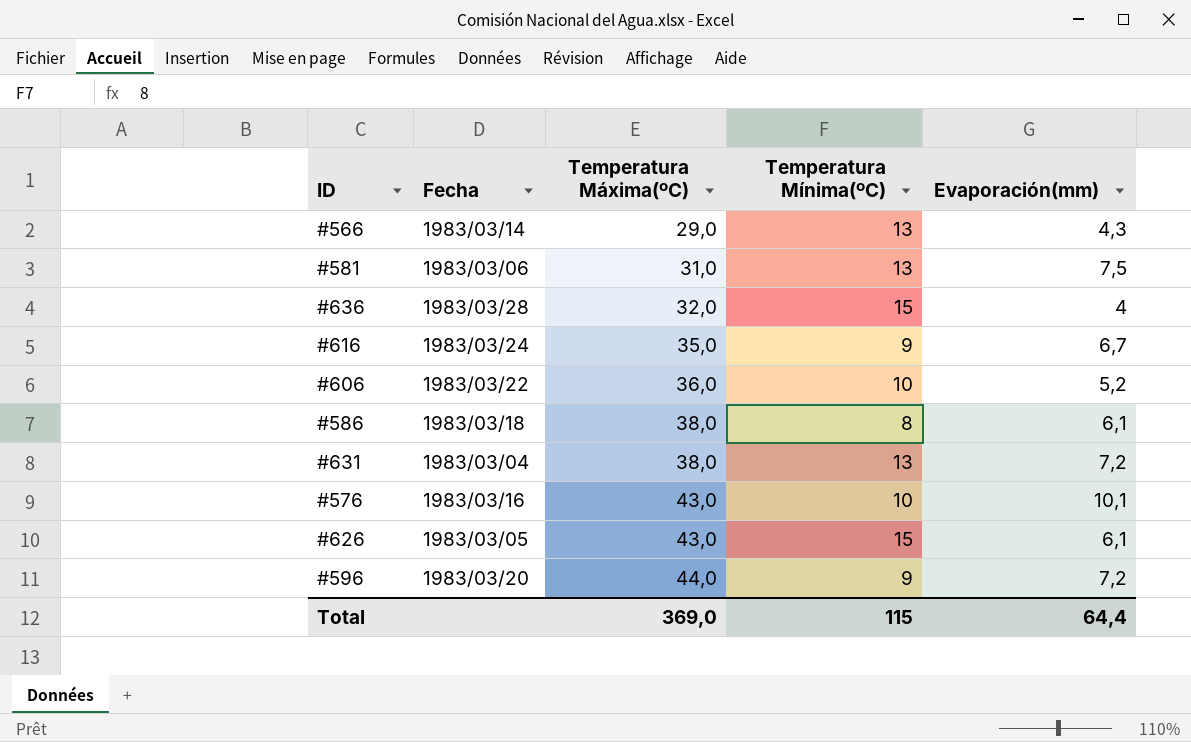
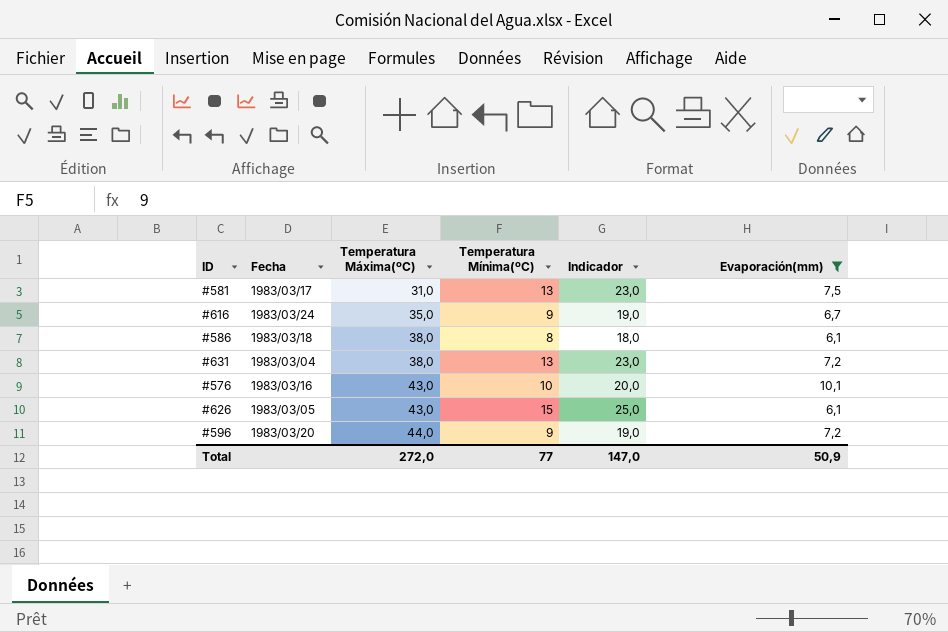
filter: none -> Evaporación(mm) >= 6,1
column Indicador | formula: none -> [Temperatura Mínima(ºC)] + 10
#581 | Fecha: 1983/03/06 -> 1983/03/17
Total | Temperatura Máxima(ºC): 369,0 -> 272,0
Total | Temperatura Mínima(ºC): 115 -> 77
Total | Evaporación(mm): 64,4 -> 50,9

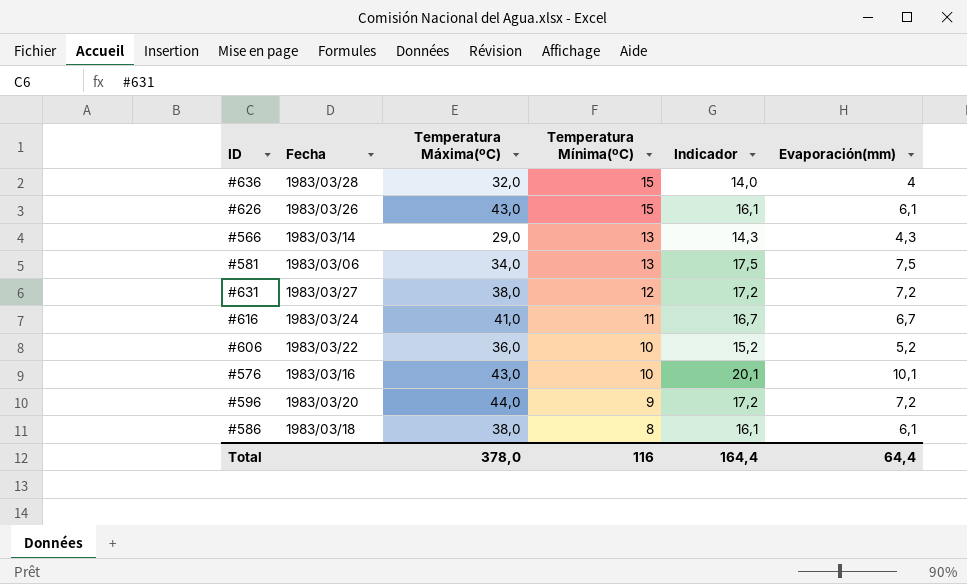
filter: Evaporación(mm) >= 6,1 -> none
row order: Temperatura Máxima(ºC) ascending -> Temperatura Mínima(ºC) descending
column Indicador | formula: [Temperatura Mínima(ºC)] + 10 -> [Evaporación(mm)] + 10
#626 | Fecha: 1983/03/05 -> 1983/03/26
#581 | Fecha: 1983/03/17 -> 1983/03/06
#581 | Temperatura Máxima(ºC): 31,0 -> 34,0
#631 | Fecha: 1983/03/04 -> 1983/03/27
#631 | Temperatura Mínima(ºC): 13 -> 12
#616 | Temperatura Máxima(ºC): 35,0 -> 41,0
#616 | Temperatura Mínima(ºC): 9 -> 11
Total | Temperatura Máxima(ºC): 272,0 -> 378,0
Total | Temperatura Mínima(ºC): 77 -> 116
Total | Indicador: 147,0 -> 164,4
Total | Evaporación(mm): 50,9 -> 64,4

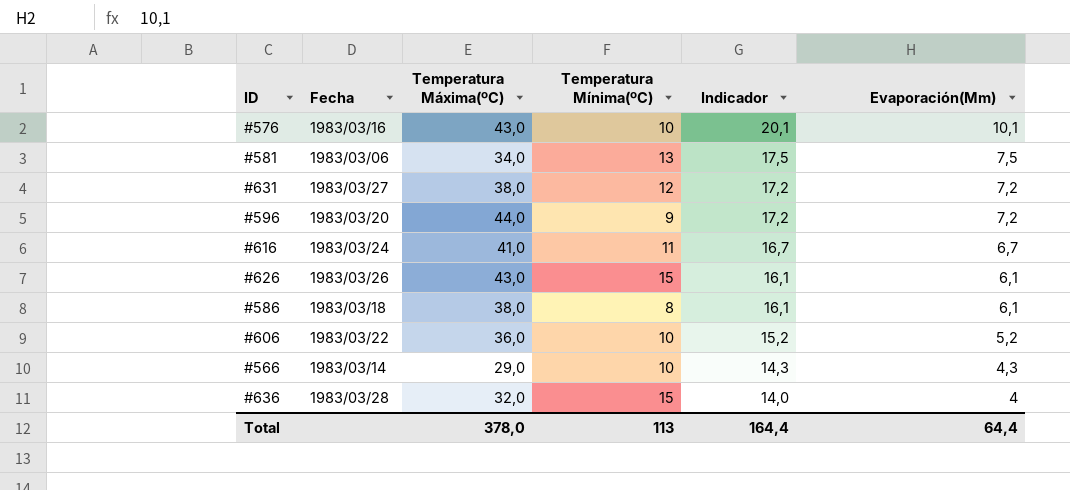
row order: Temperatura Mínima(ºC) descending -> Indicador descending
column name: Evaporación(mm) -> Evaporación(Mm)
#566 | Temperatura Mínima(ºC): 13 -> 10
Total | Temperatura Mínima(ºC): 116 -> 113

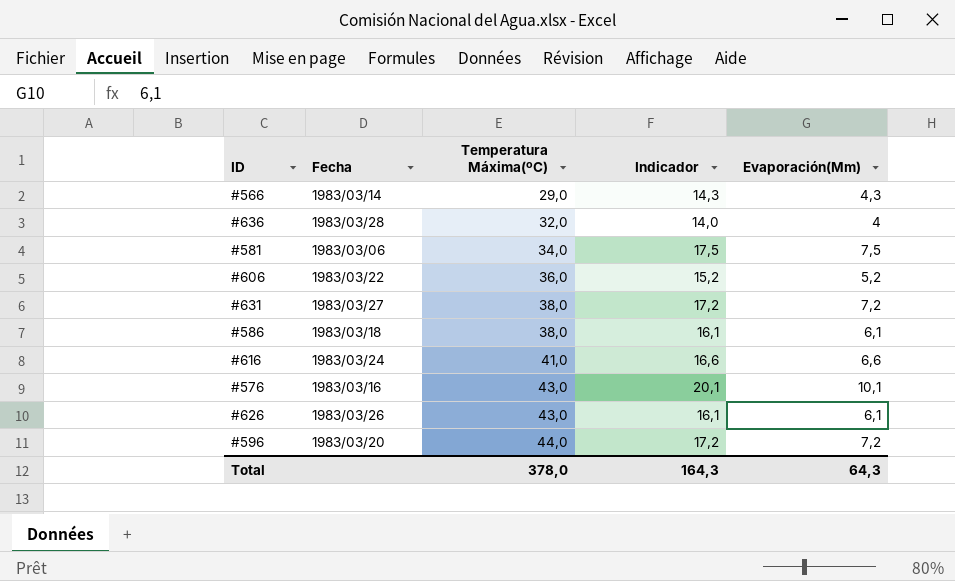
row order: Indicador descending -> Temperatura Máxima(ºC) ascending
column Temperatura Mínima(ºC) | position: 4 -> none
#616 | Indicador: 16,7 -> 16,6
#616 | Evaporación(Mm): 6,7 -> 6,6
Total | Indicador: 164,4 -> 164,3
Total | Evaporación(Mm): 64,4 -> 64,3

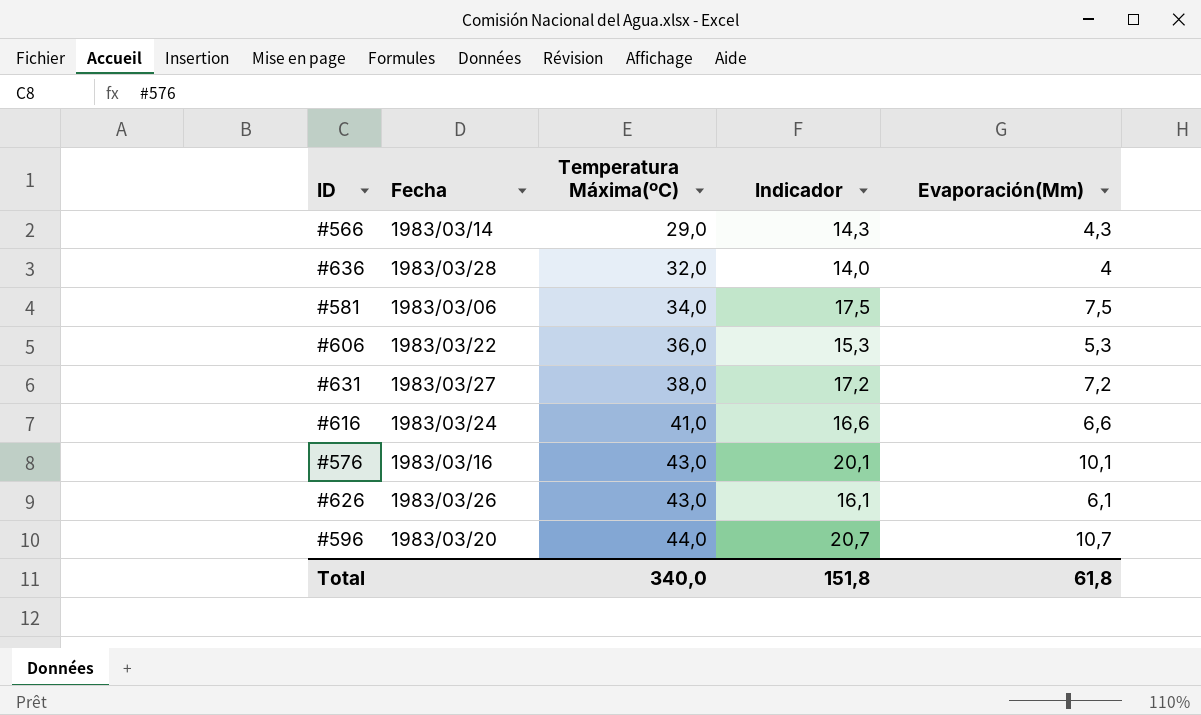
row #586: 1983/03/18 | 38,0 | 16,1 | 6,1 -> none
#606 | Indicador: 15,2 -> 15,3
#606 | Evaporación(Mm): 5,2 -> 5,3
#596 | Indicador: 17,2 -> 20,7
#596 | Evaporación(Mm): 7,2 -> 10,7
Total | Temperatura Máxima(ºC): 378,0 -> 340,0
Total | Indicador: 164,3 -> 151,8
Total | Evaporación(Mm): 64,3 -> 61,8

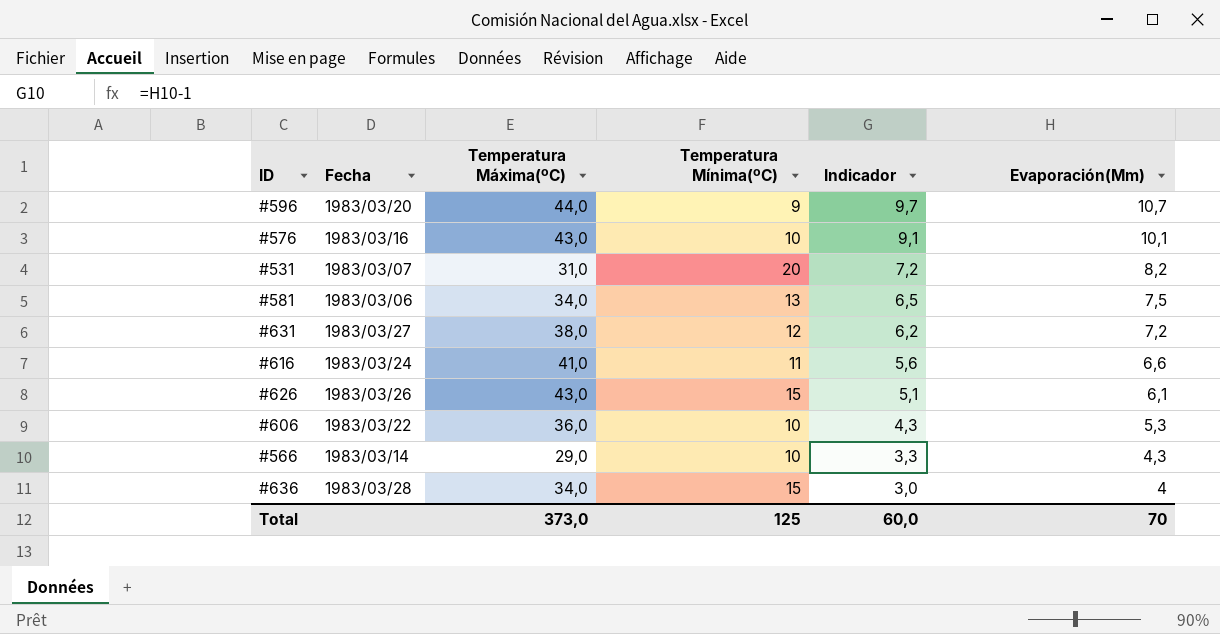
row order: Temperatura Máxima(ºC) ascending -> Indicador descending
column Temperatura Mínima(ºC) | position: none -> 4
column Indicador | formula: [Evaporación(Mm)] + 10 -> [Evaporación(Mm)] - 1
row #531: none -> 1983/03/07 | 31,0 | 20 | 7,2 | 8,2
#636 | Temperatura Máxima(ºC): 32,0 -> 34,0
Total | Temperatura Máxima(ºC): 340,0 -> 373,0
Total | Indicador: 151,8 -> 60,0
Total | Evaporación(Mm): 61,8 -> 70

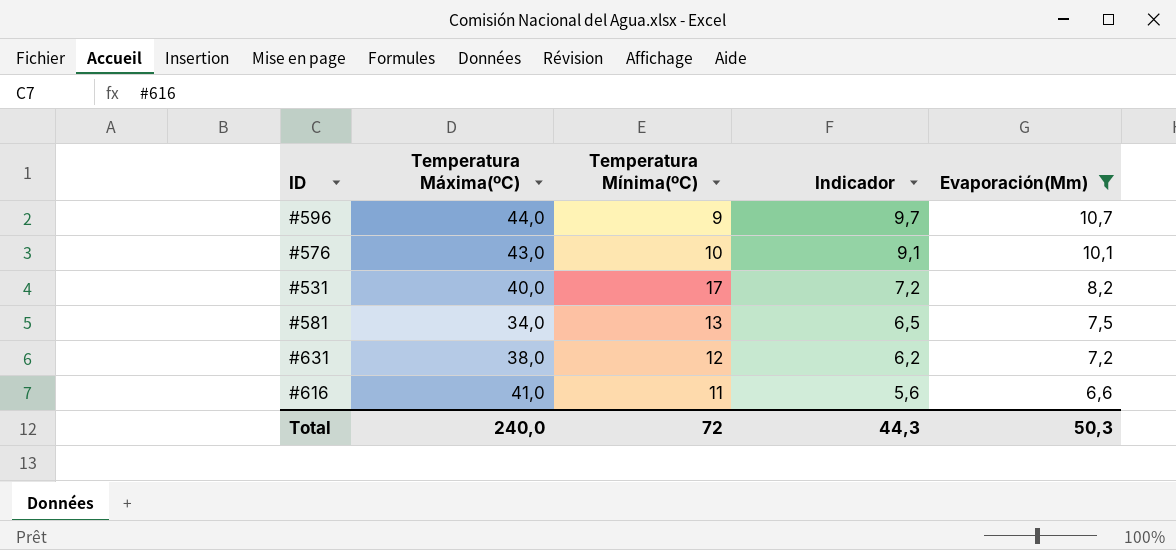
filter: none -> Evaporación(Mm) >= 6,6
column Fecha | position: 2 -> none
#531 | Temperatura Máxima(ºC): 31,0 -> 40,0
#531 | Temperatura Mínima(ºC): 20 -> 17
Total | Temperatura Máxima(ºC): 373,0 -> 240,0
Total | Temperatura Mínima(ºC): 125 -> 72
Total | Indicador: 60,0 -> 44,3
Total | Evaporación(Mm): 70 -> 50,3

